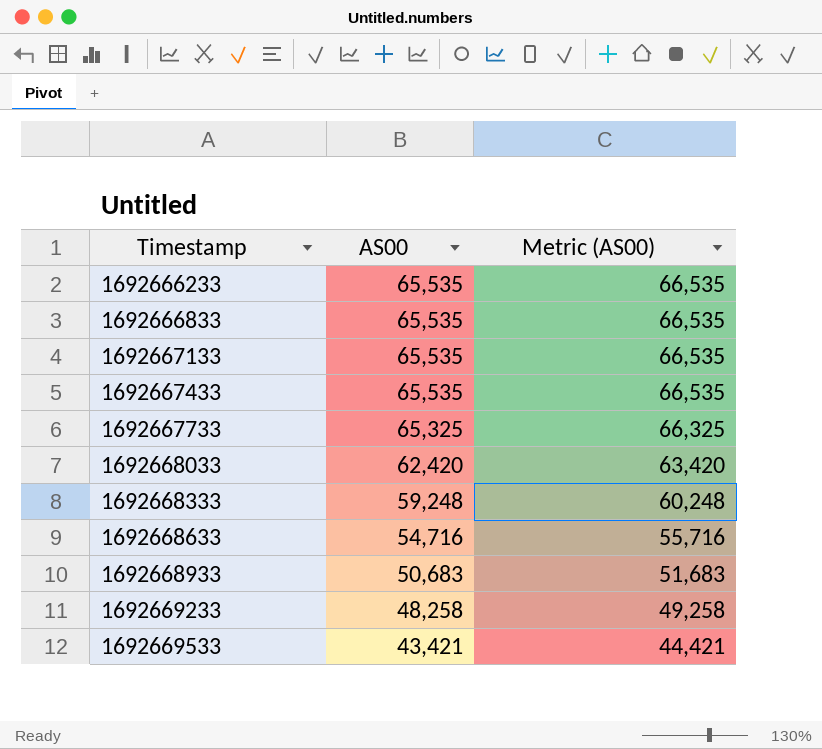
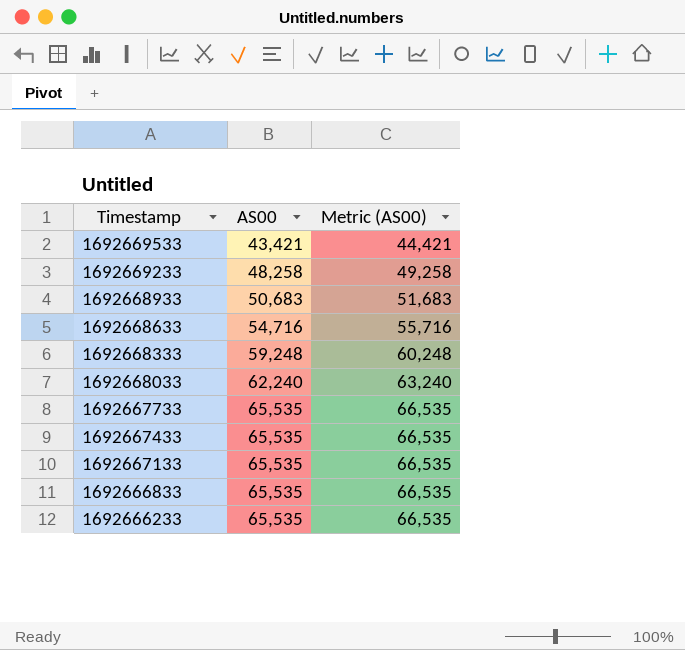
row order: Timestamp ascending -> Timestamp descending
1692668033 | AS00: 62,420 -> 62,240
1692668033 | Metric (AS00): 63,420 -> 63,240
1692667733 | AS00: 65,325 -> 65,535
1692667733 | Metric (AS00): 66,325 -> 66,535

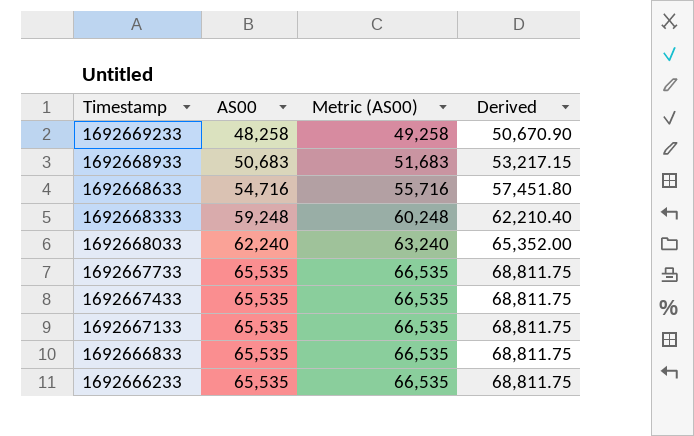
column Derived | formula: none -> [AS00] * 1.05
row 1692669533: 43,421 | 44,421 -> none

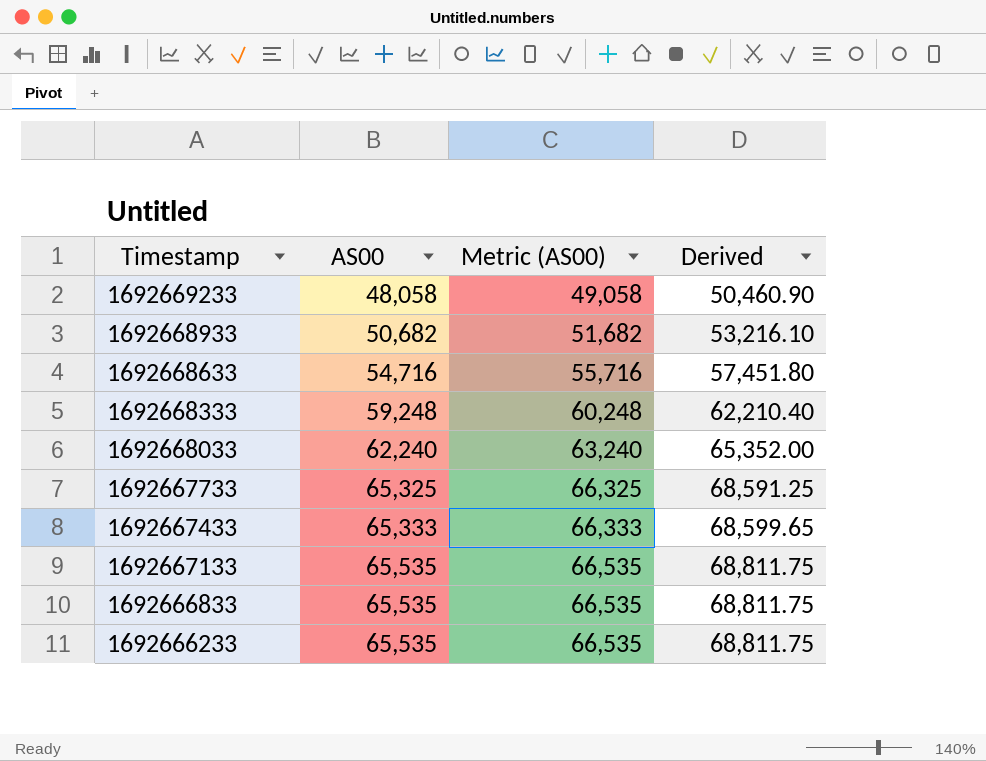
1692669233 | AS00: 48,258 -> 48,058
1692669233 | Metric (AS00): 49,258 -> 49,058
1692669233 | Derived: 50,670.90 -> 50,460.90
1692668933 | AS00: 50,683 -> 50,682
1692668933 | Metric (AS00): 51,683 -> 51,682
1692668933 | Derived: 53,217.15 -> 53,216.10
1692667733 | AS00: 65,535 -> 65,325
1692667733 | Metric (AS00): 66,535 -> 66,325
1692667733 | Derived: 68,811.75 -> 68,591.25
1692667433 | AS00: 65,535 -> 65,333
1692667433 | Metric (AS00): 66,535 -> 66,333
1692667433 | Derived: 68,811.75 -> 68,599.65

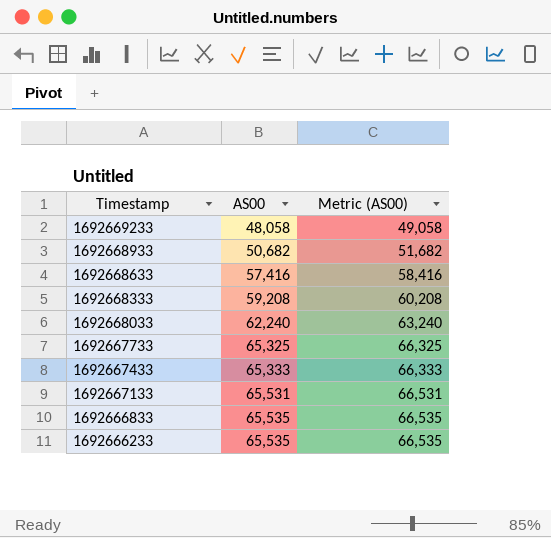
column Derived | formula: [AS00] * 1.05 -> none
1692668633 | AS00: 54,716 -> 57,416
1692668633 | Metric (AS00): 55,716 -> 58,416
1692668333 | AS00: 59,248 -> 59,208
1692668333 | Metric (AS00): 60,248 -> 60,208
1692667133 | AS00: 65,535 -> 65,531
1692667133 | Metric (AS00): 66,535 -> 66,531

